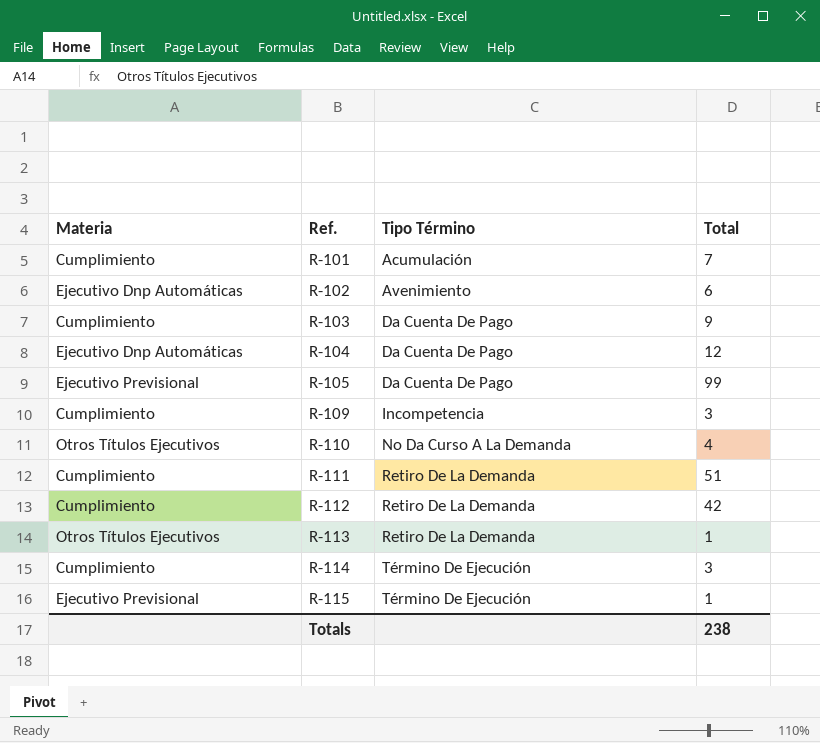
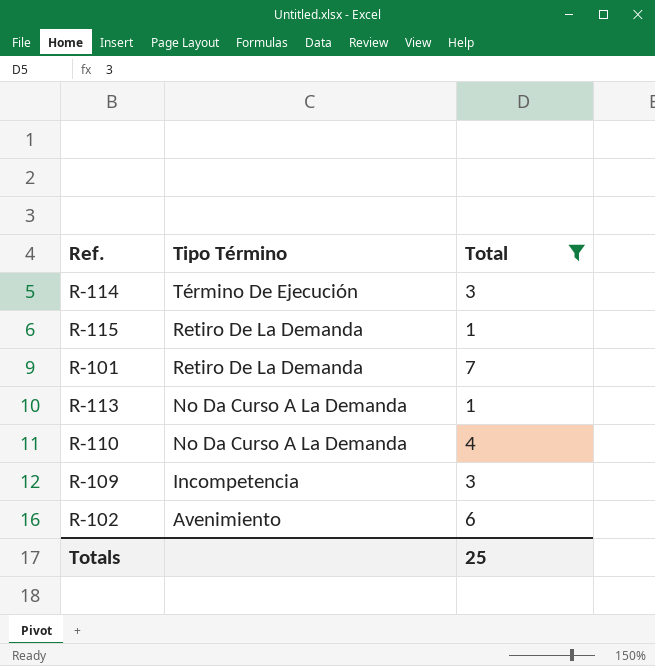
filter: none -> Total <= 7
row order: Ref. ascending -> Tipo Término descending
column Materia | position: 1 -> none
R-115 | Tipo Término: Término De Ejecución -> Retiro De La Demanda
R-101 | Tipo Término: Acumulación -> Retiro De La Demanda
R-113 | Tipo Término: Retiro De La Demanda -> No Da Curso A La Demanda
Totals | Total: 238 -> 25

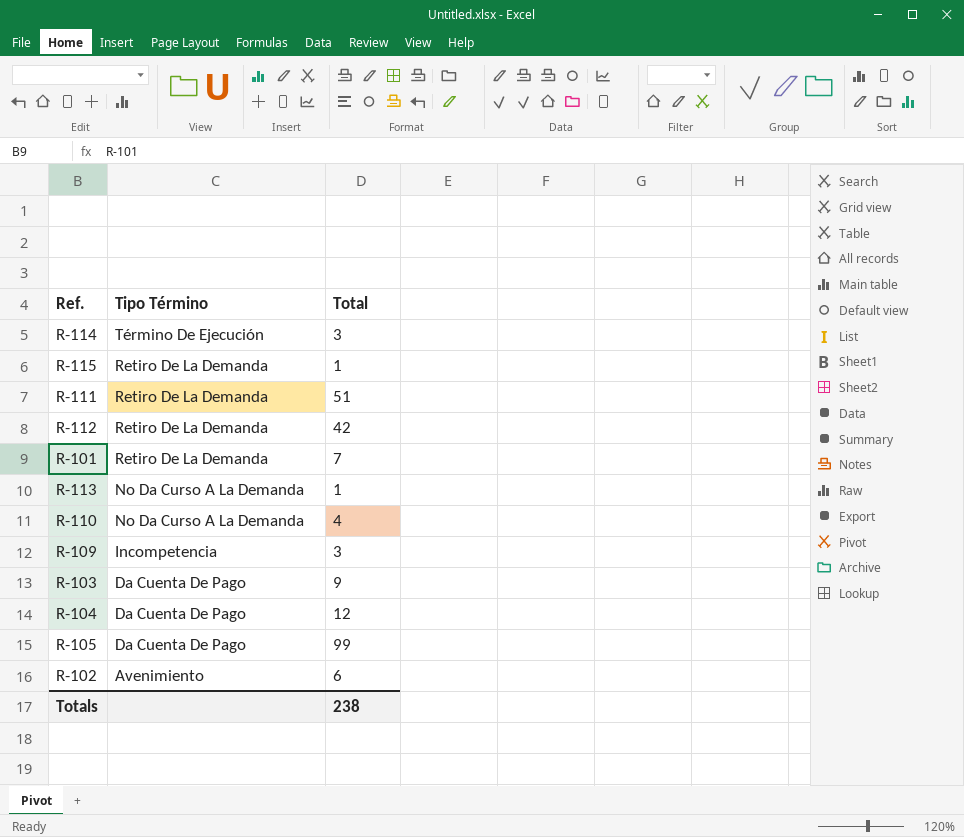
filter: Total <= 7 -> none
Totals | Total: 25 -> 238

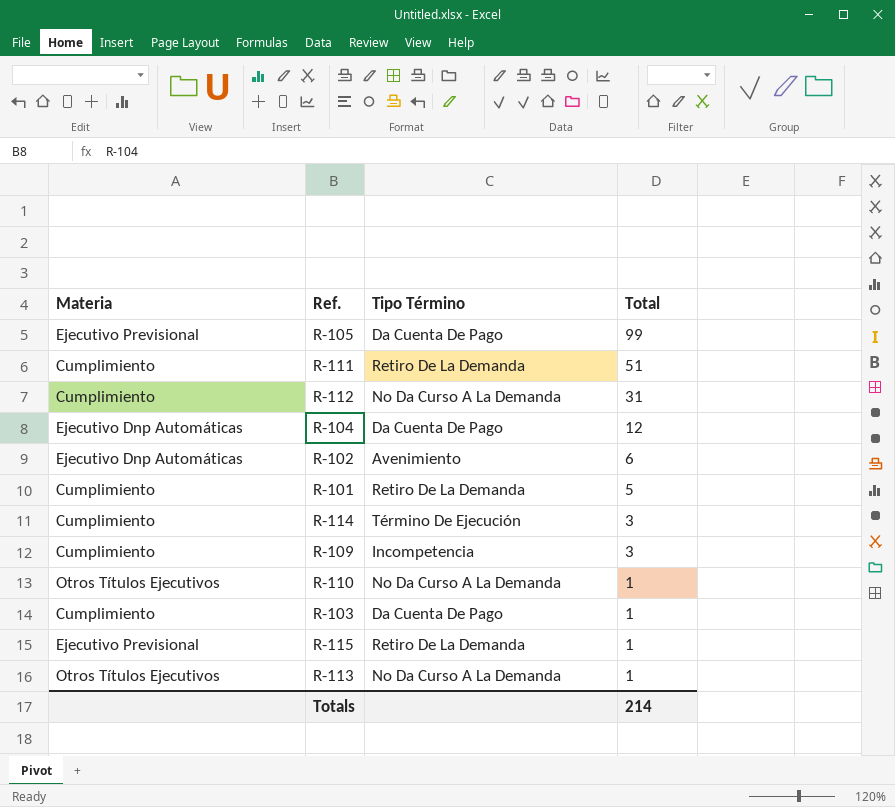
row order: Tipo Término descending -> Total descending
column Materia | position: none -> 1
R-112 | Tipo Término: Retiro De La Demanda -> No Da Curso A La Demanda
R-112 | Total: 42 -> 31
R-101 | Total: 7 -> 5
R-110 | Total: 4 -> 1
R-103 | Total: 9 -> 1
Totals | Total: 238 -> 214

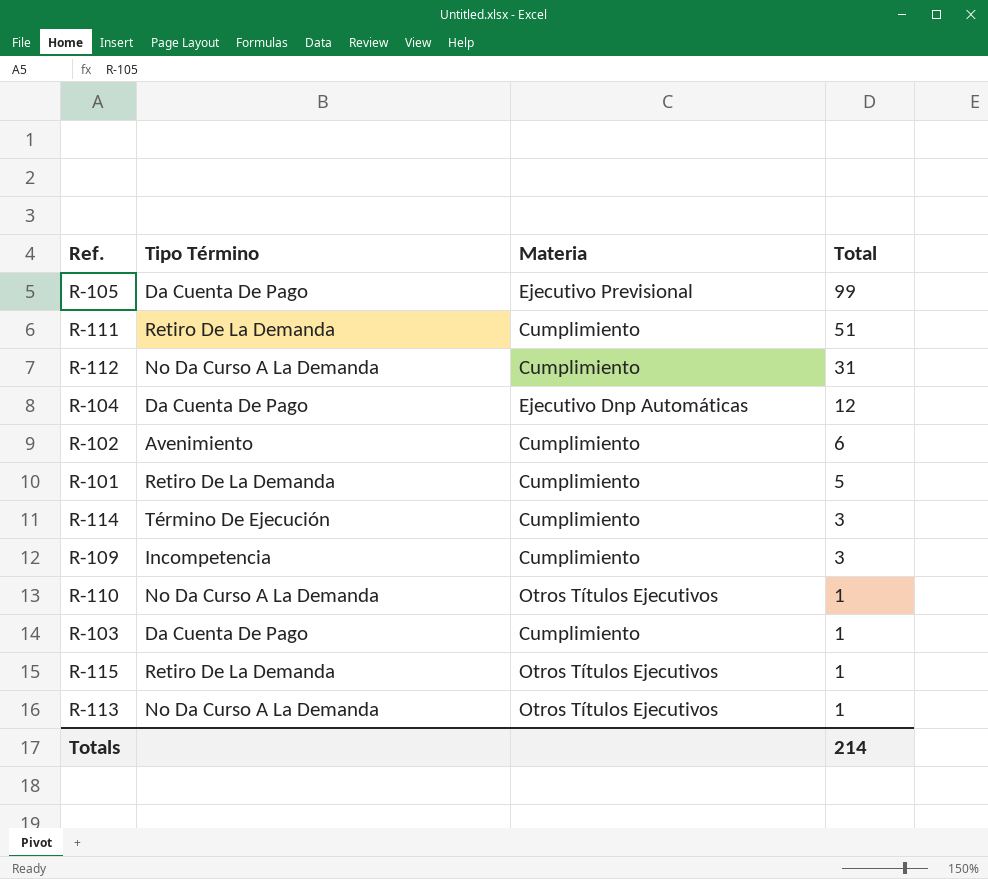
column Materia | position: 1 -> 3
R-102 | Materia: Ejecutivo Dnp Automáticas -> Cumplimiento
R-115 | Materia: Ejecutivo Previsional -> Otros Títulos Ejecutivos

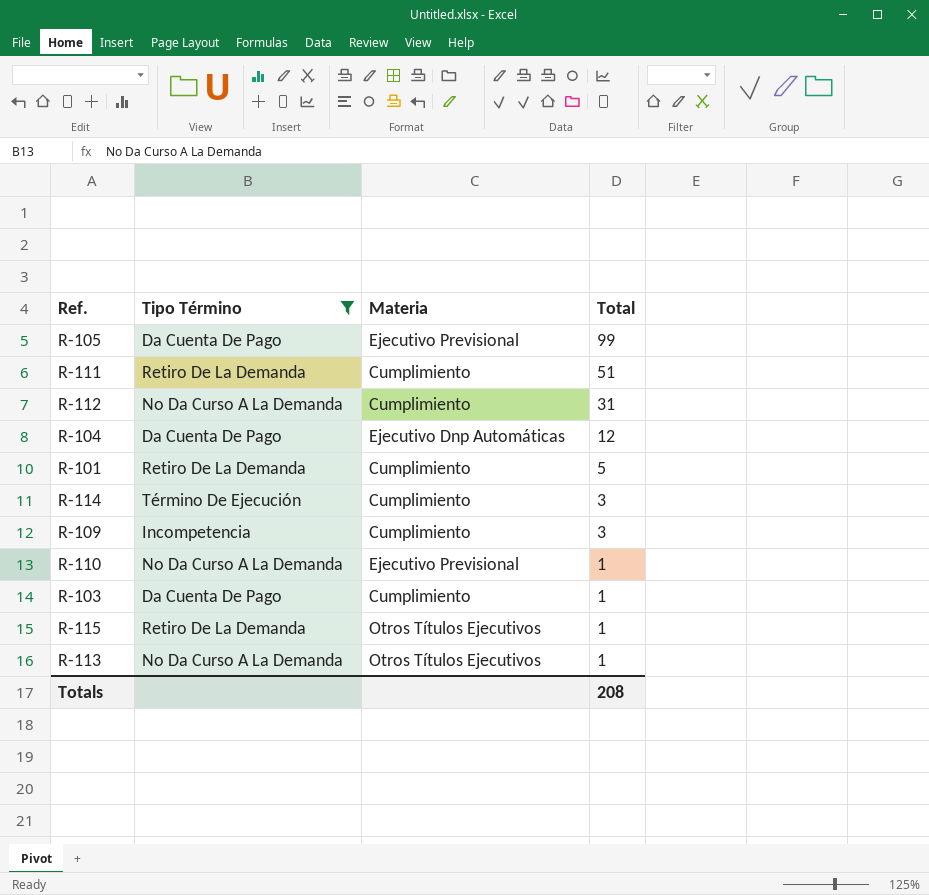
filter: none -> Tipo Término != Avenimiento
R-110 | Materia: Otros Títulos Ejecutivos -> Ejecutivo Previsional
Totals | Total: 214 -> 208

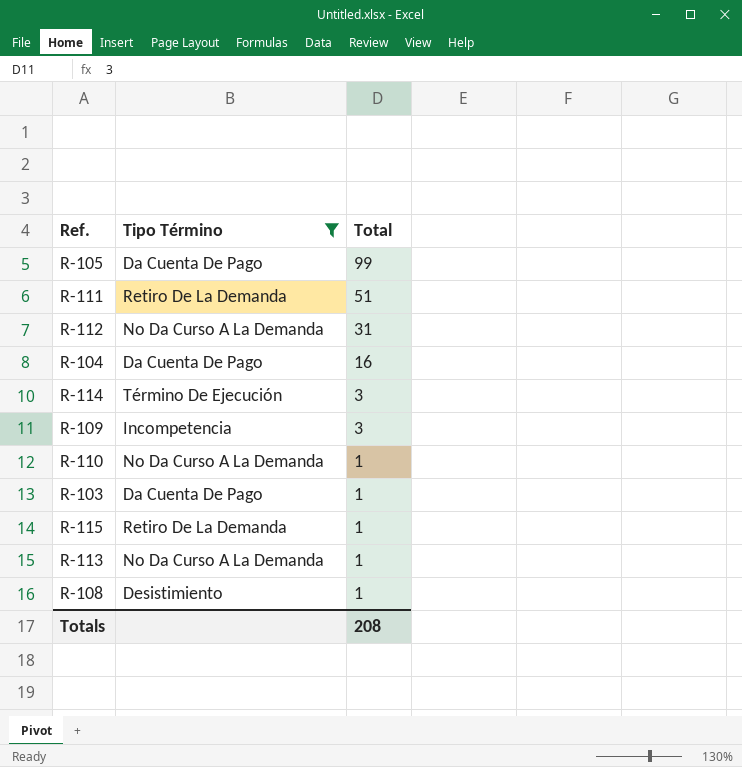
column Materia | position: 3 -> none
row R-101: Retiro De La Demanda | Cumplimiento | 5 -> none
R-104 | Total: 12 -> 16
row R-108: none -> Desistimiento | 1

